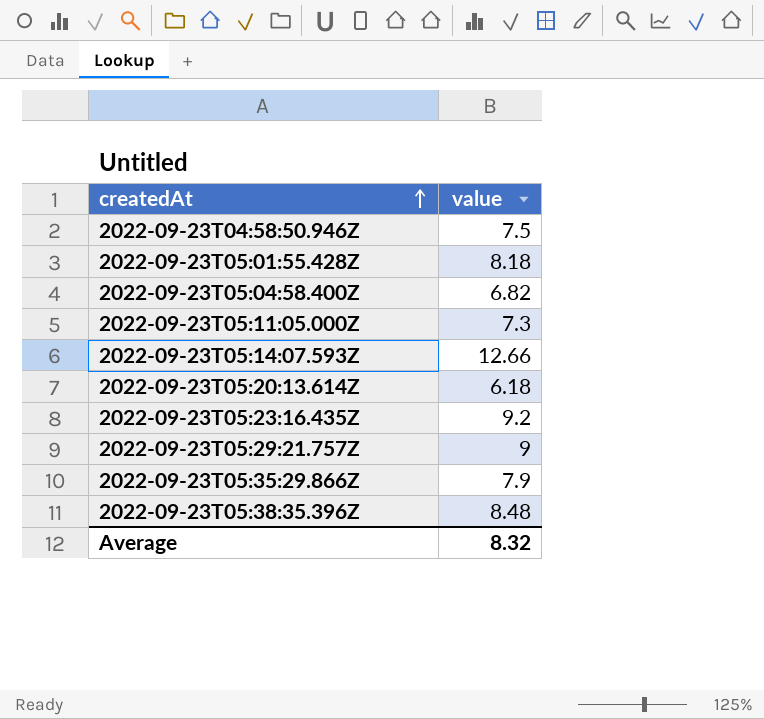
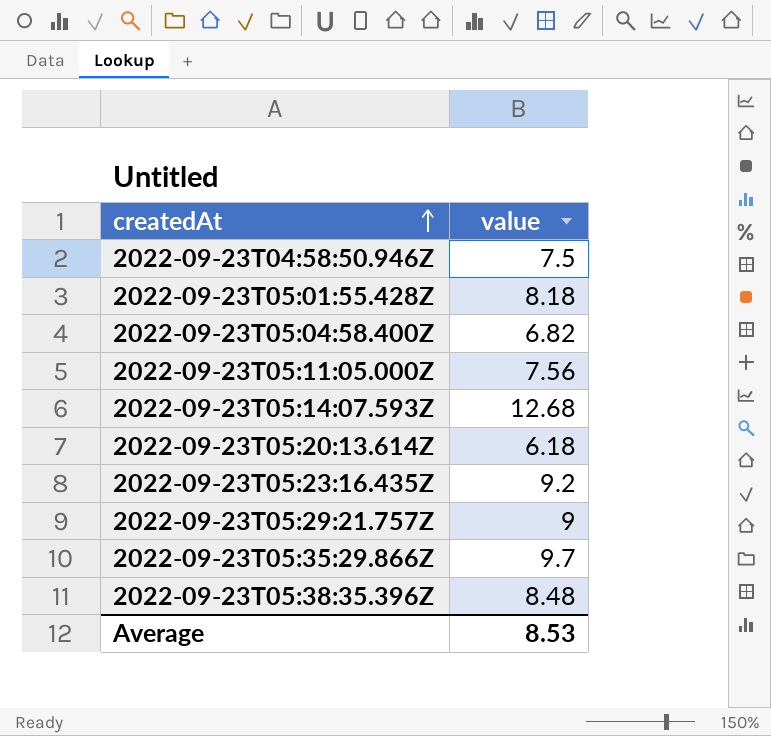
2022-09-23T05:11:05.000Z | value: 7.3 -> 7.56
2022-09-23T05:14:07.593Z | value: 12.66 -> 12.68
2022-09-23T05:35:29.866Z | value: 7.9 -> 9.7
Average | value: 8.32 -> 8.53

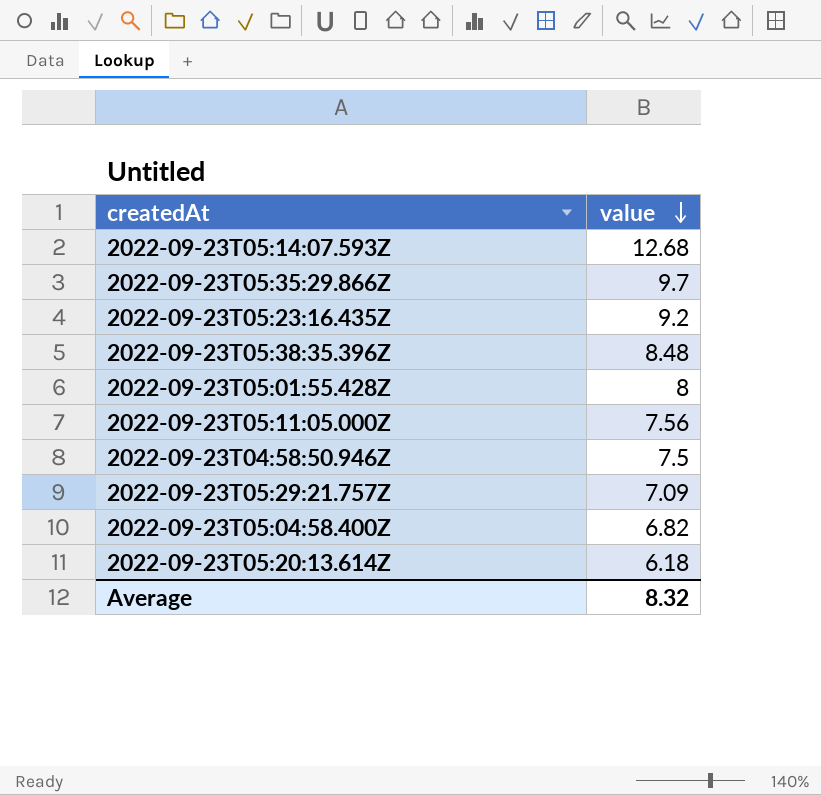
row order: createdAt ascending -> value descending
2022-09-23T05:01:55.428Z | value: 8.18 -> 8
2022-09-23T05:29:21.757Z | value: 9 -> 7.09
Average | value: 8.53 -> 8.32

